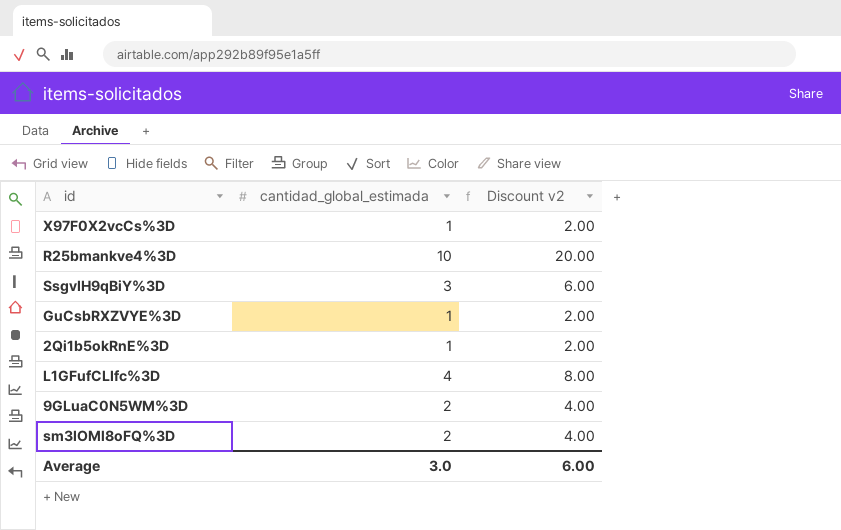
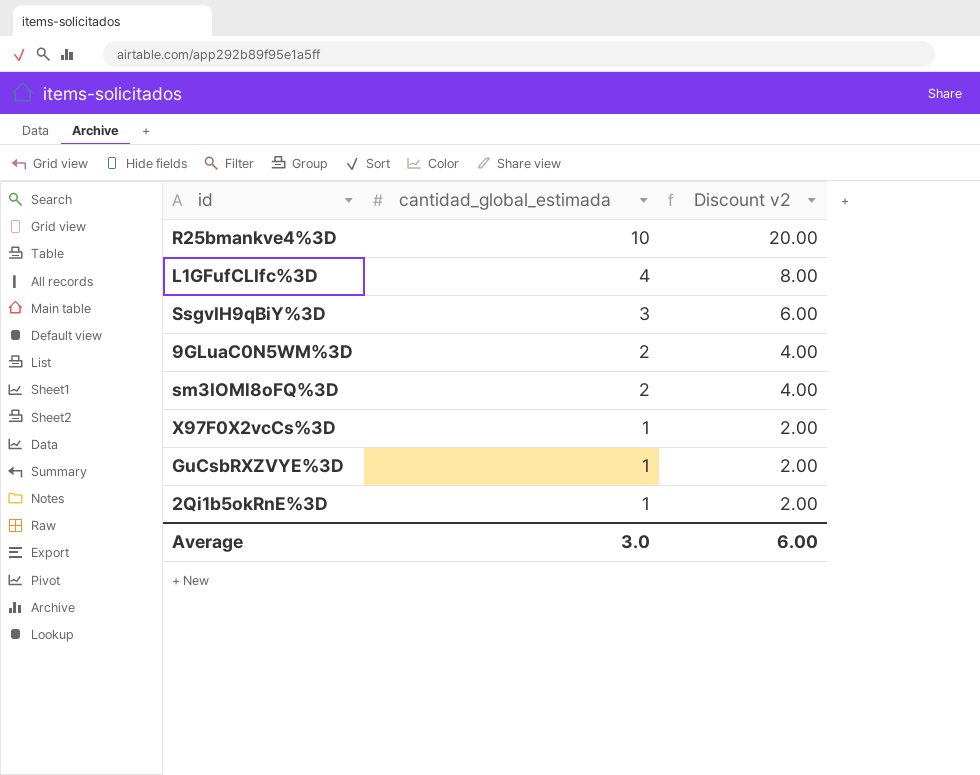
row order: none -> cantidad_global_estimada descending

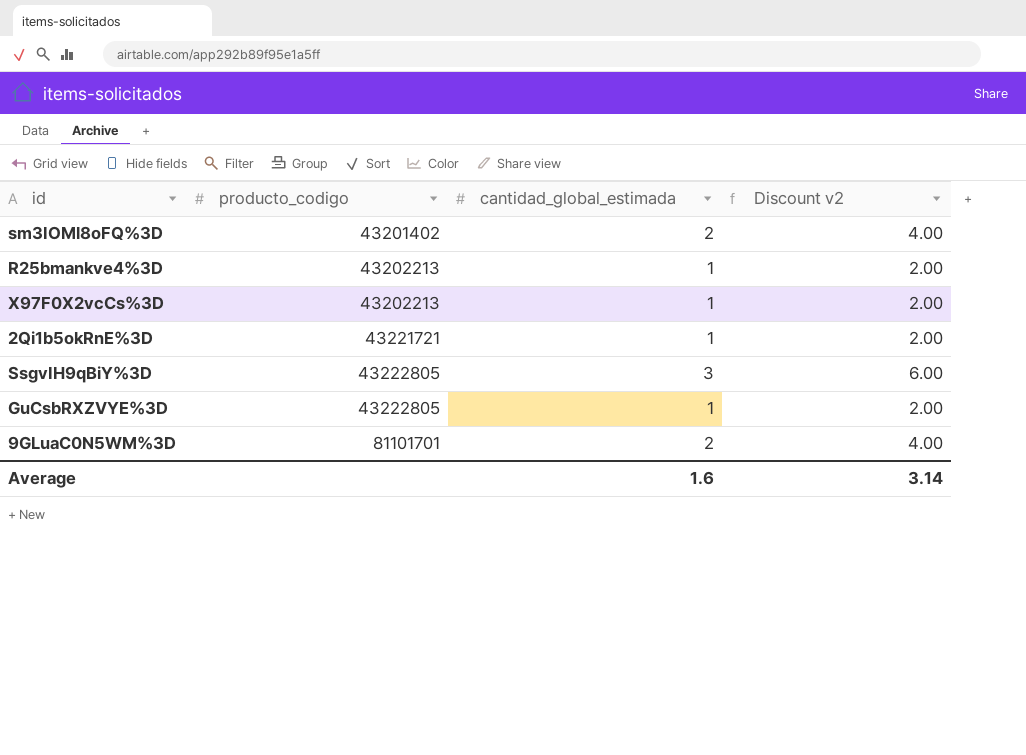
row order: cantidad_global_estimada descending -> producto_codigo ascending
column producto_codigo | position: none -> 2
row L1GFufCLIfc%3D: 4 | 8.00 -> none
R25bmankve4%3D | cantidad_global_estimada: 10 -> 1
R25bmankve4%3D | Discount v2: 20.00 -> 2.00
Average | cantidad_global_estimada: 3.0 -> 1.6
Average | Discount v2: 6.00 -> 3.14

